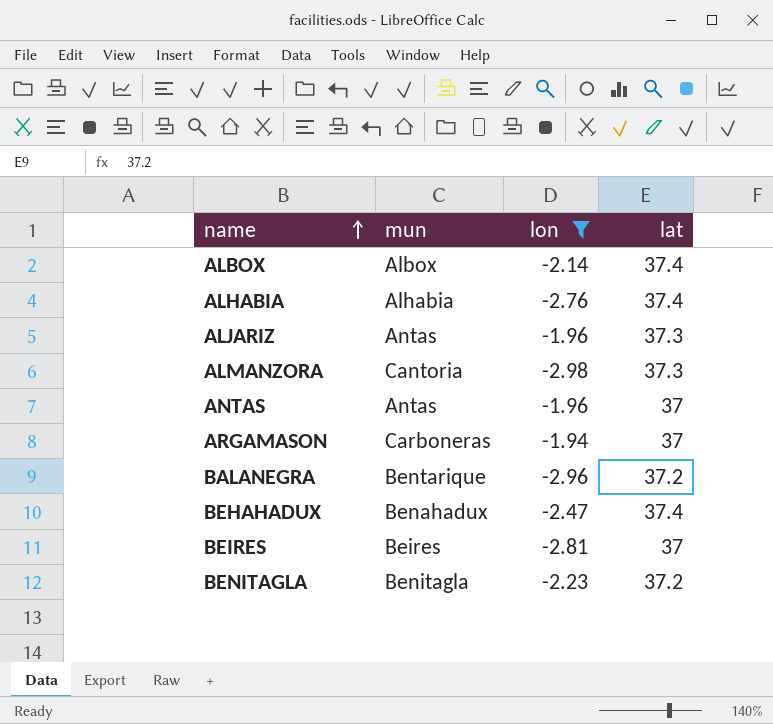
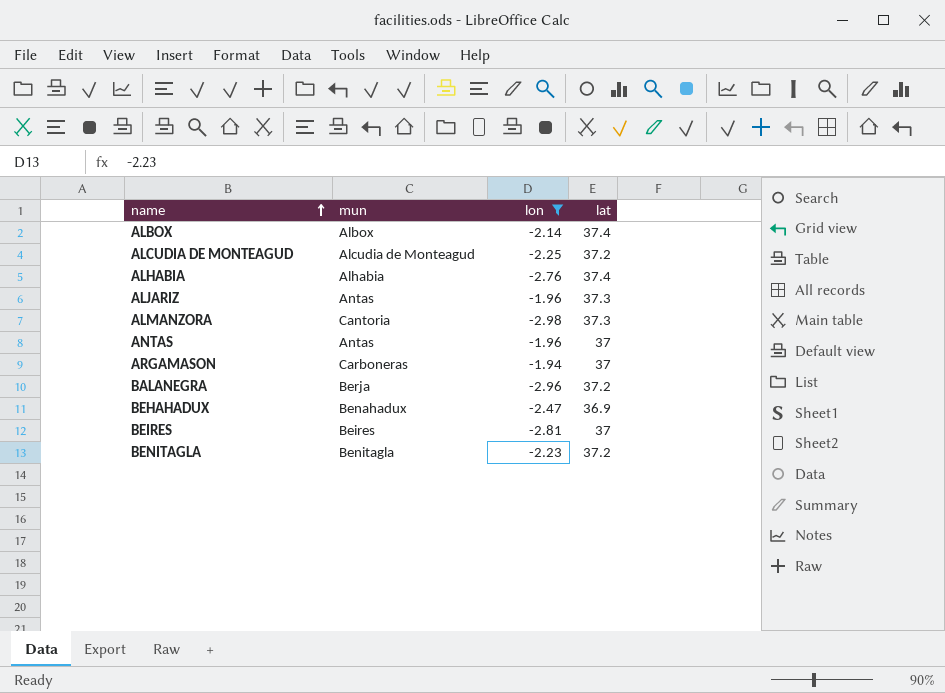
row ALCUDIA DE MONTEAGUD: none -> Alcudia de Monteagud | -2.25 | 37.2
BALANEGRA | mun: Bentarique -> Berja
BEHAHADUX | lat: 37.4 -> 36.9

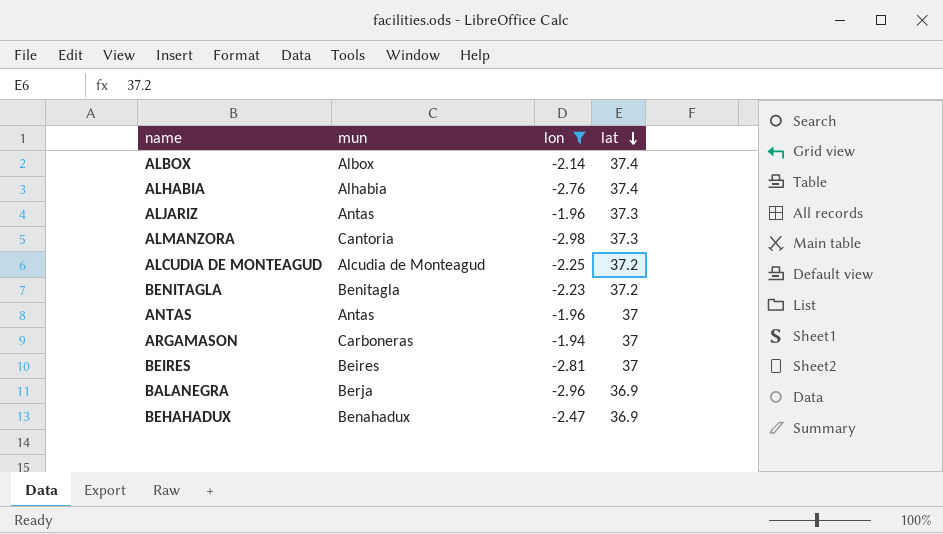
row order: name ascending -> lat descending
BALANEGRA | lat: 37.2 -> 36.9

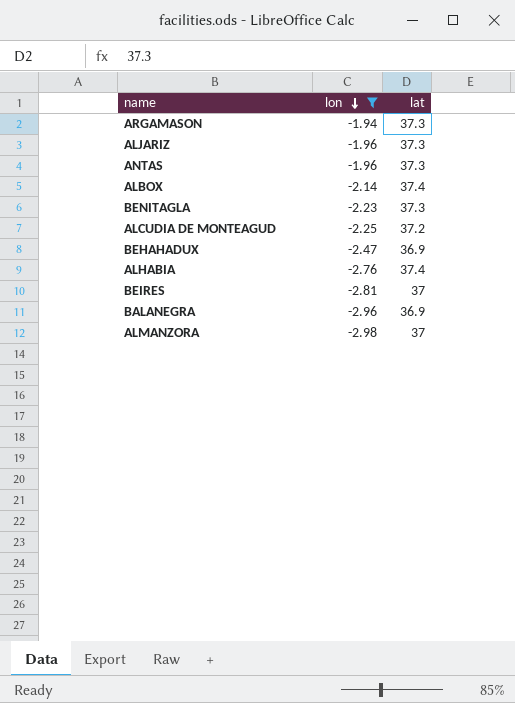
row order: lat descending -> lon descending
column mun | position: 2 -> none
ARGAMASON | lat: 37 -> 37.3
ANTAS | lat: 37 -> 37.3
BENITAGLA | lat: 37.2 -> 37.3
ALMANZORA | lat: 37.3 -> 37

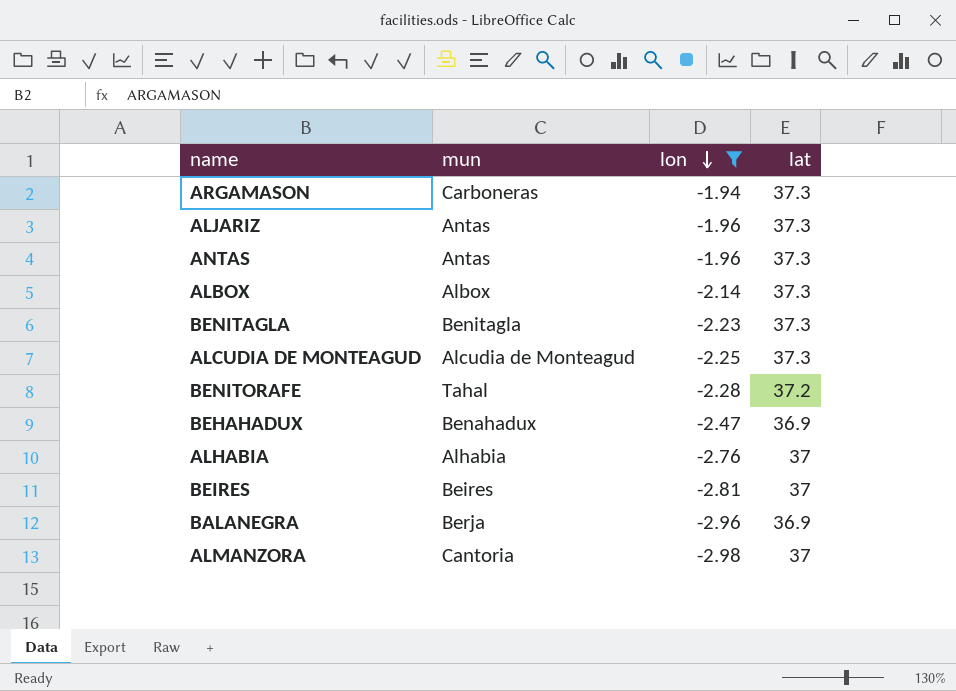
column mun | position: none -> 2
ALBOX | lat: 37.4 -> 37.3
ALCUDIA DE MONTEAGUD | lat: 37.2 -> 37.3
row BENITORAFE: none -> Tahal | -2.28 | 37.2
ALHABIA | lat: 37.4 -> 37

